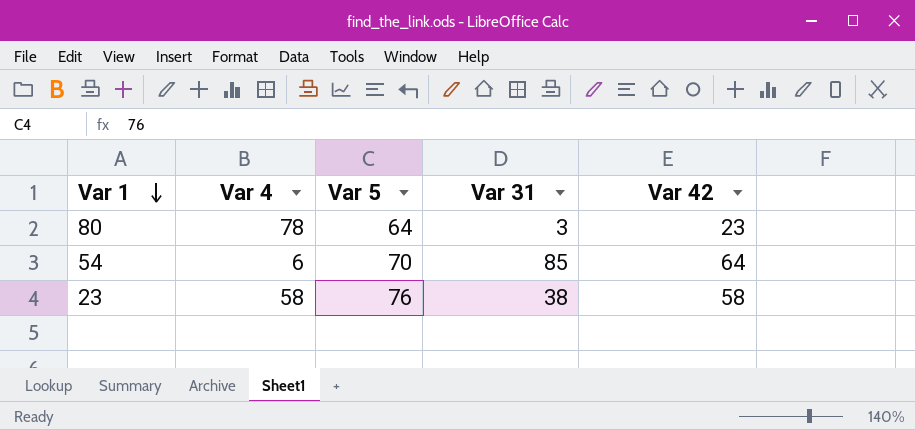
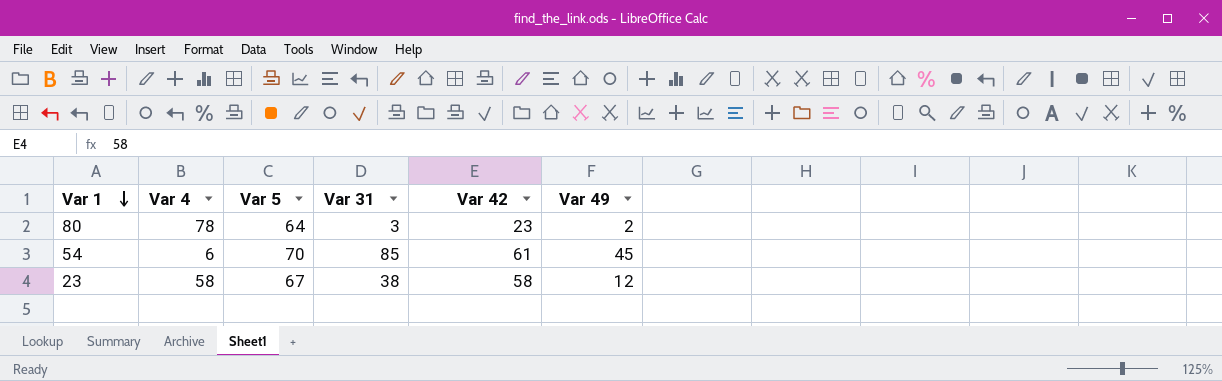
column Var 49 | position: none -> 6
54 | Var 42: 64 -> 61
23 | Var 5: 76 -> 67

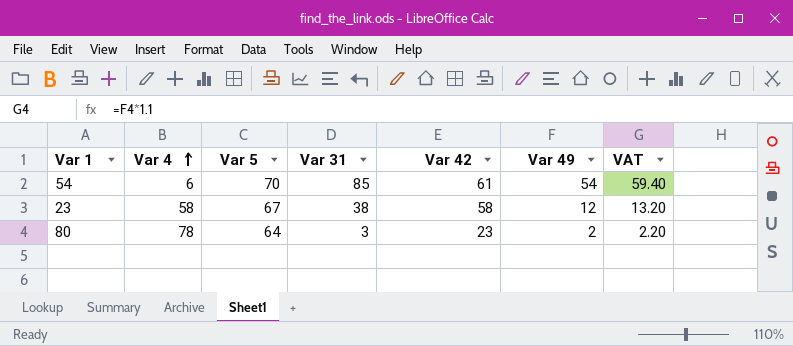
row order: Var 1 descending -> Var 4 ascending
column VAT | formula: none -> [Var 49] * 1.1
54 | Var 49: 45 -> 54

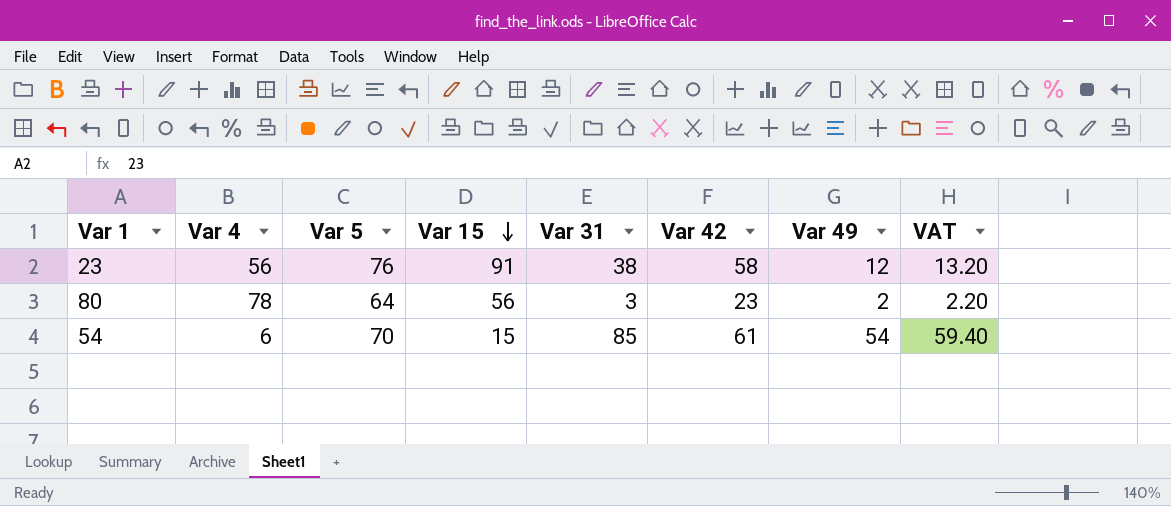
row order: Var 4 ascending -> Var 15 descending
column Var 15 | position: none -> 4
23 | Var 4: 58 -> 56
23 | Var 5: 67 -> 76

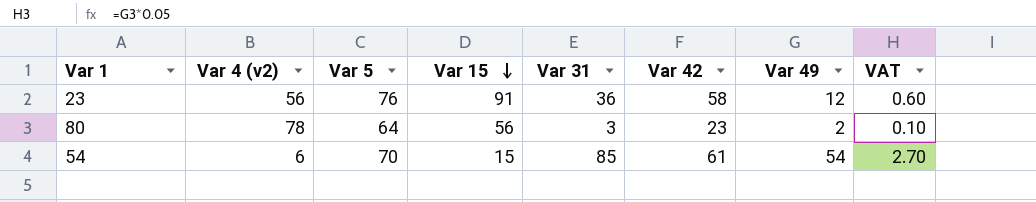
column name: Var 4 -> Var 4 (v2)
column VAT | formula: [Var 49] * 1.1 -> [Var 49] * 0.05
23 | Var 31: 38 -> 36

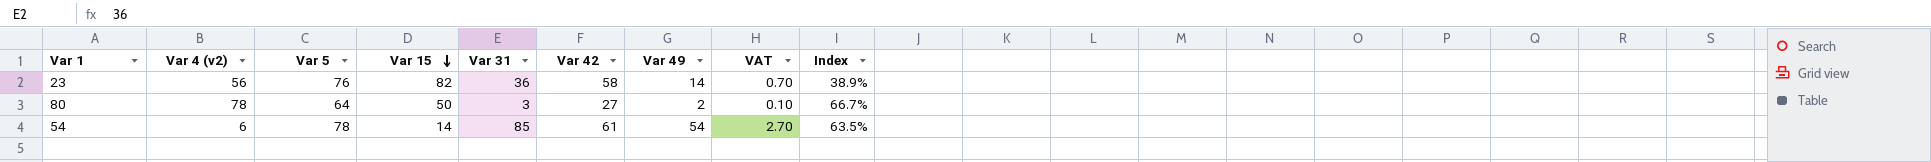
column Index | formula: none -> [Var 49] / [Var 31]
23 | Var 15: 91 -> 82
23 | Var 49: 12 -> 14
23 | VAT: 0.60 -> 0.70
80 | Var 15: 56 -> 50
80 | Var 42: 23 -> 27
54 | Var 5: 70 -> 78
54 | Var 15: 15 -> 14

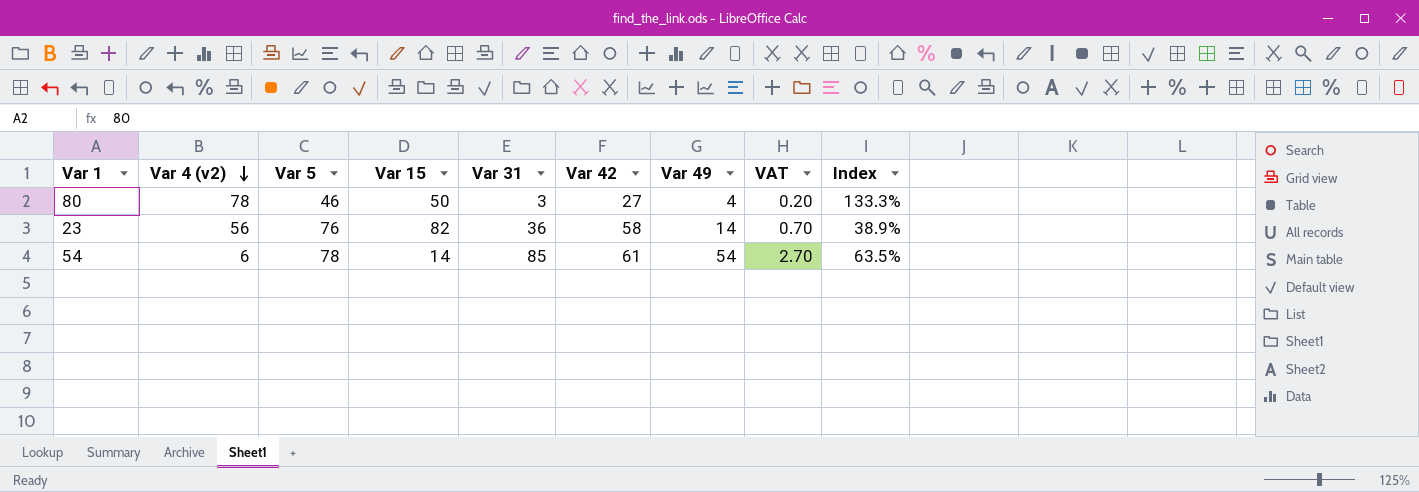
row order: Var 15 descending -> Var 4 (v2) descending
80 | Var 5: 64 -> 46
80 | Var 49: 2 -> 4
80 | VAT: 0.10 -> 0.20
80 | Index: 66.7% -> 133.3%

